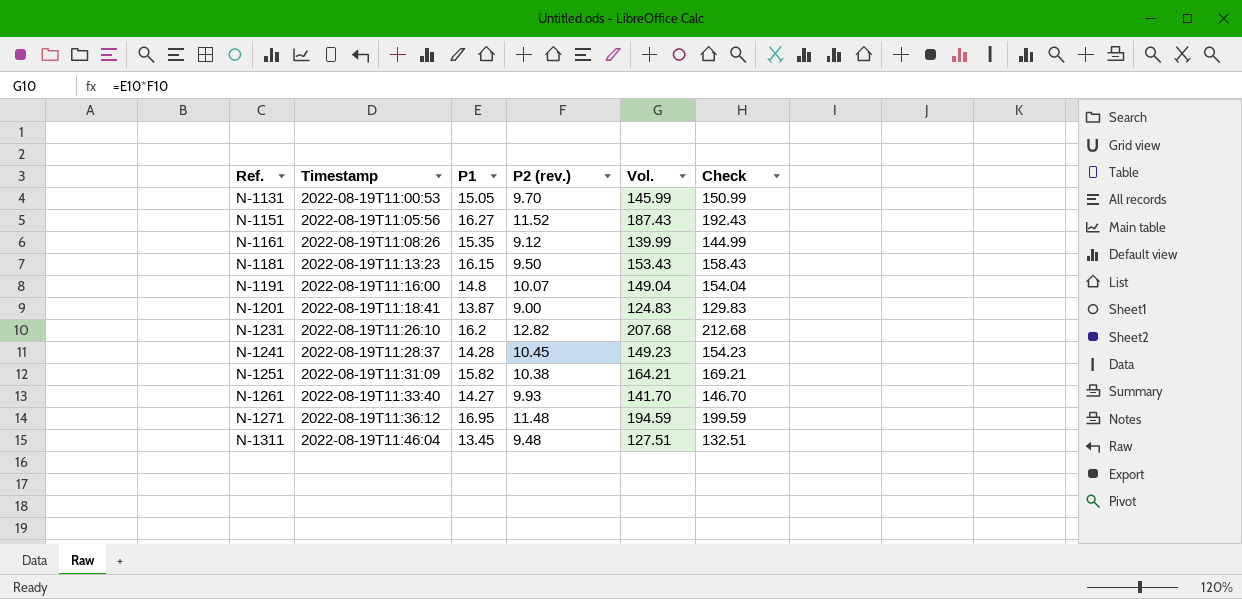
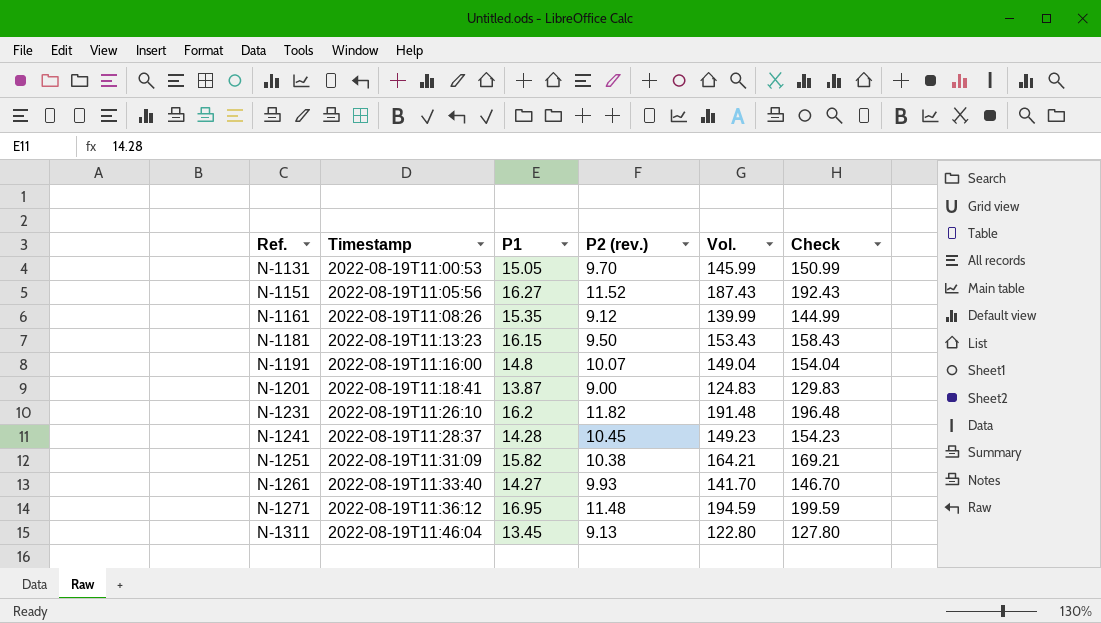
N-1231 | P2 (rev.): 12.82 -> 11.82
N-1231 | Vol.: 207.68 -> 191.48
N-1231 | Check: 212.68 -> 196.48
N-1311 | P2 (rev.): 9.48 -> 9.13
N-1311 | Vol.: 127.51 -> 122.80
N-1311 | Check: 132.51 -> 127.80

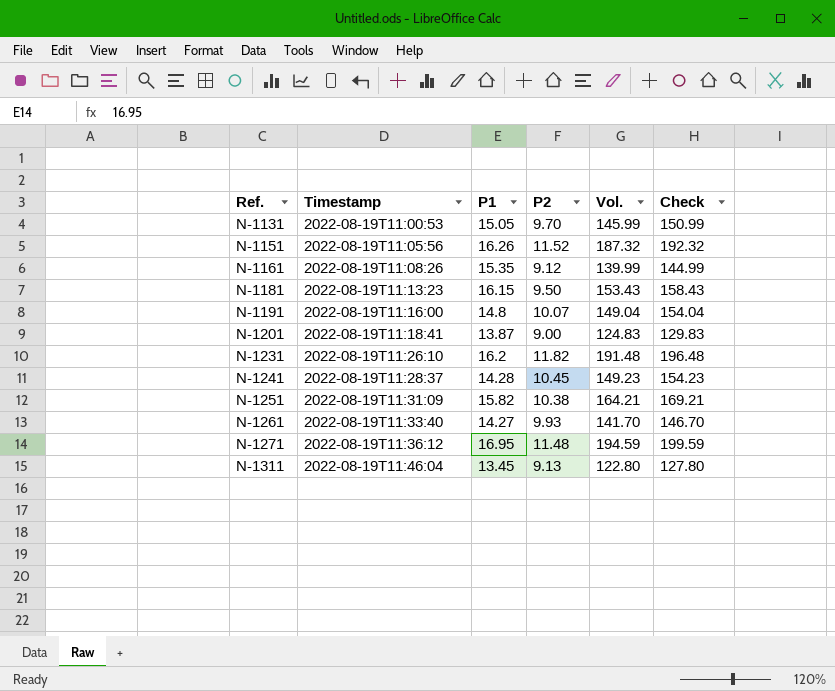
column name: P2 (rev.) -> P2
N-1151 | P1: 16.27 -> 16.26
N-1151 | Vol.: 187.43 -> 187.32
N-1151 | Check: 192.43 -> 192.32

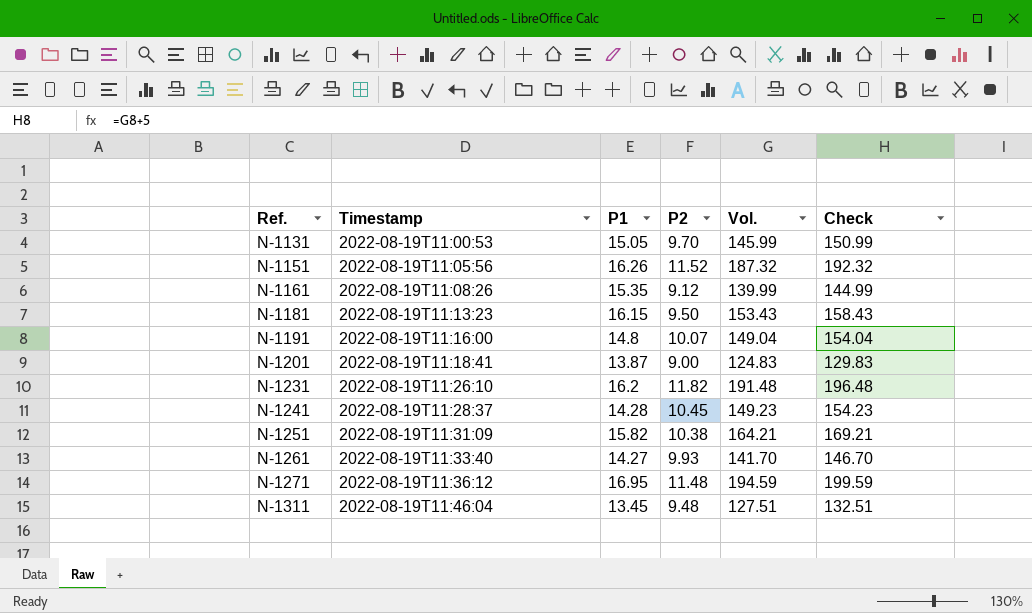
N-1311 | P2: 9.13 -> 9.48
N-1311 | Vol.: 122.80 -> 127.51
N-1311 | Check: 127.80 -> 132.51

